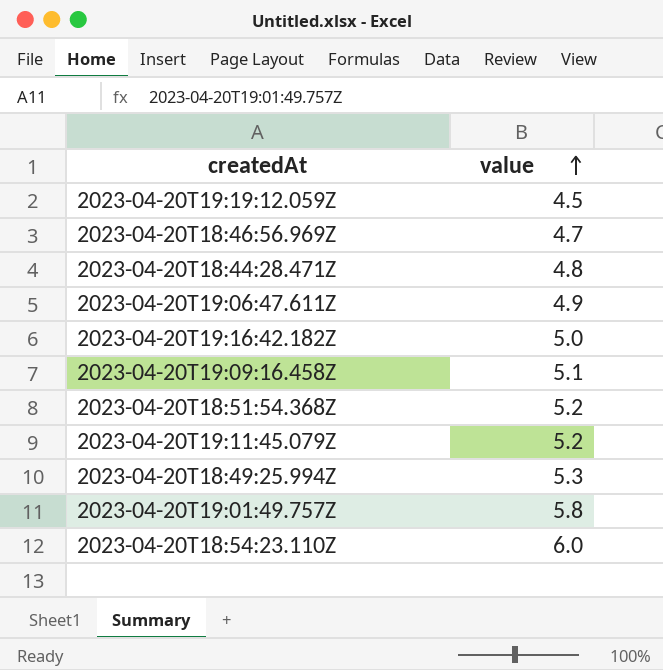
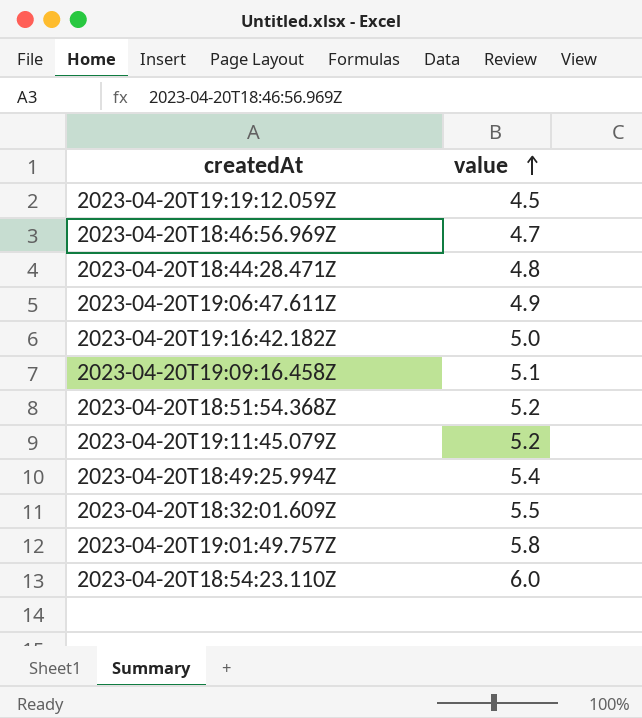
2023-04-20T18:49:25.994Z | value: 5.3 -> 5.4
row 2023-04-20T18:32:01.609Z: none -> 5.5

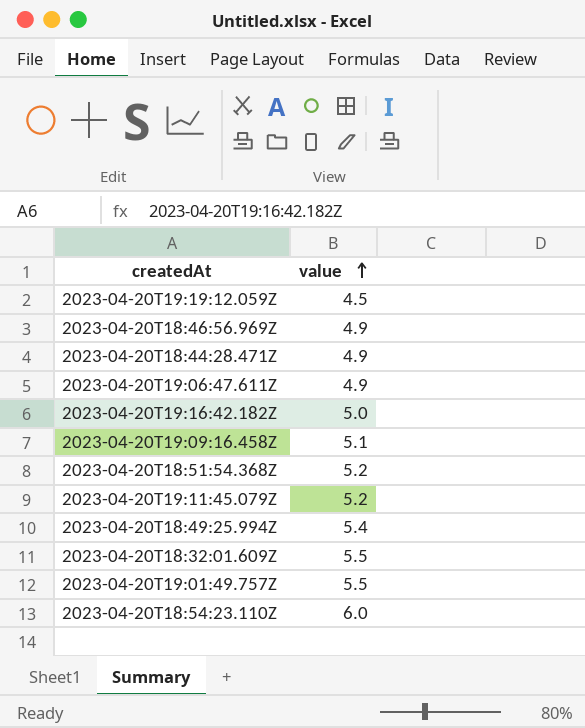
2023-04-20T18:46:56.969Z | value: 4.7 -> 4.9
2023-04-20T18:44:28.471Z | value: 4.8 -> 4.9
2023-04-20T19:01:49.757Z | value: 5.8 -> 5.5

